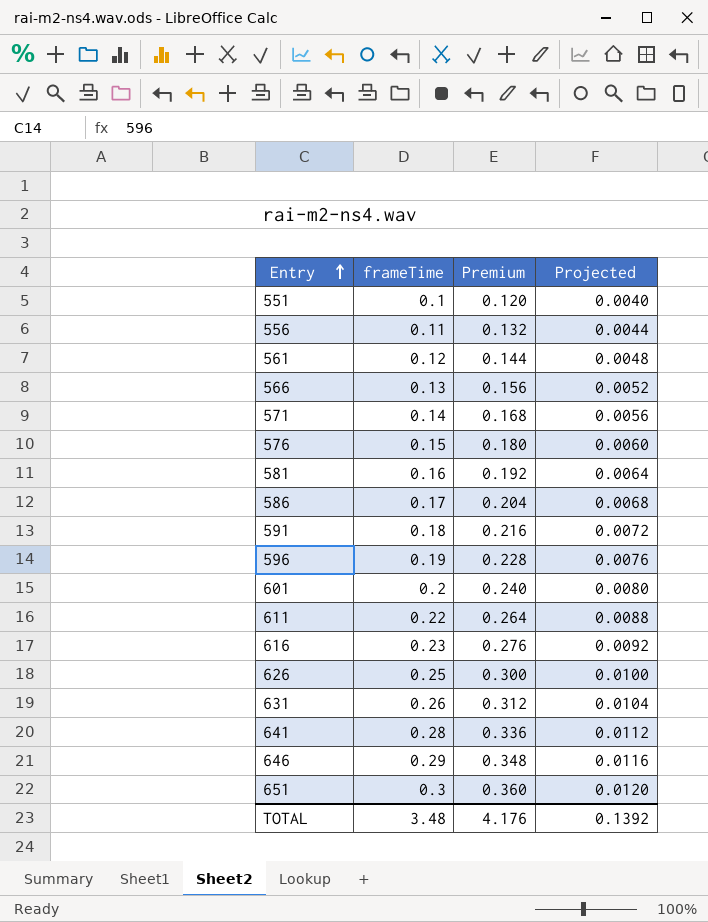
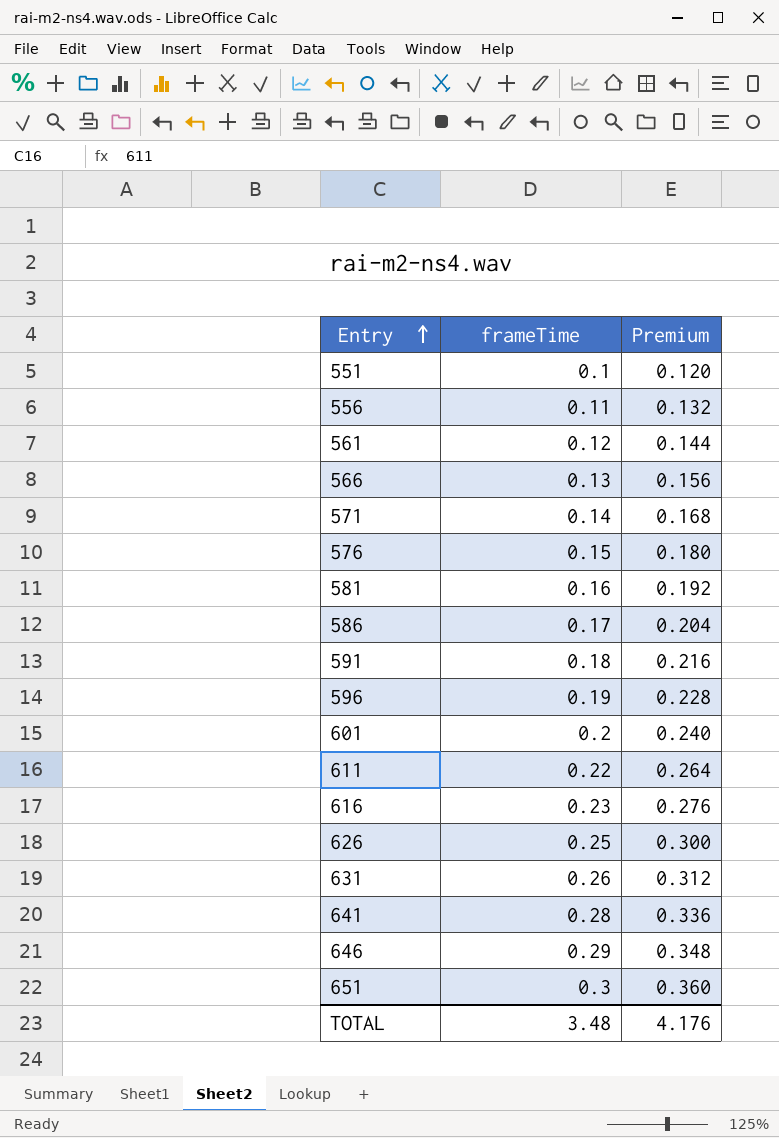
column Projected | formula: [frameTime] * 0.04 -> none

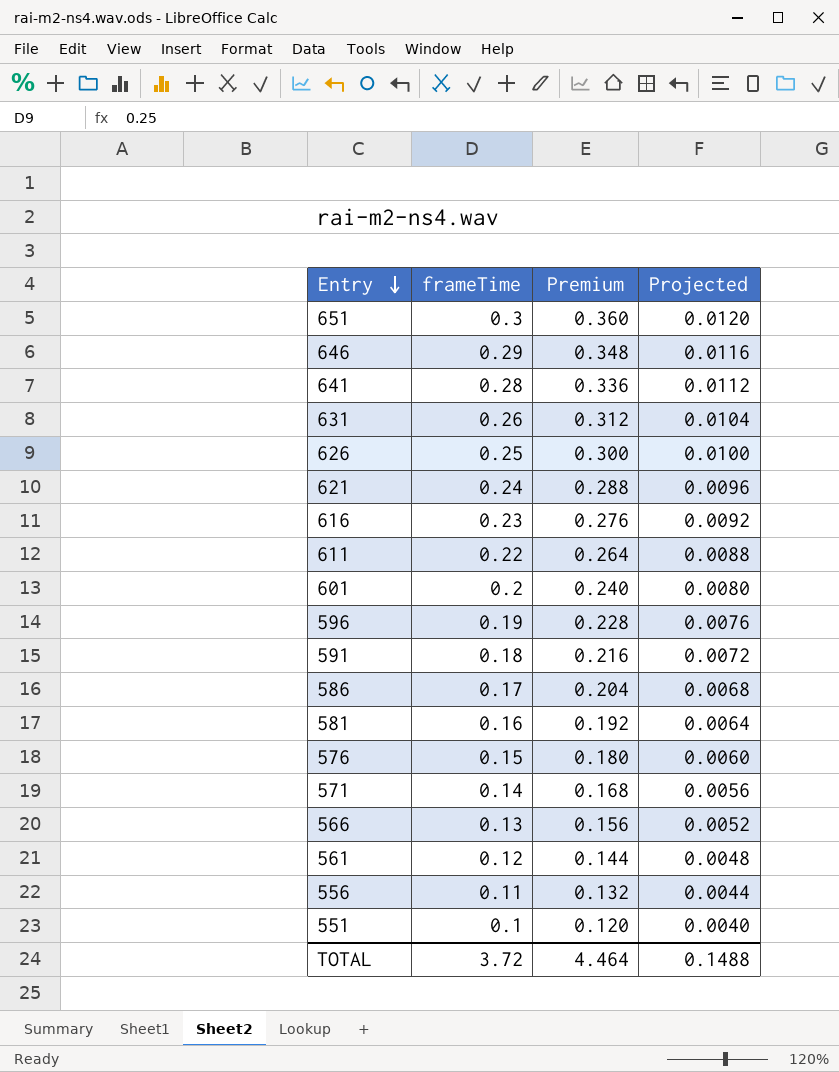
row order: Entry ascending -> Entry descending
column Projected | formula: none -> [frameTime] * 0.04
row 621: none -> 0.24 | 0.288 | 0.0096
TOTAL | frameTime: 3.48 -> 3.72
TOTAL | Premium: 4.176 -> 4.464

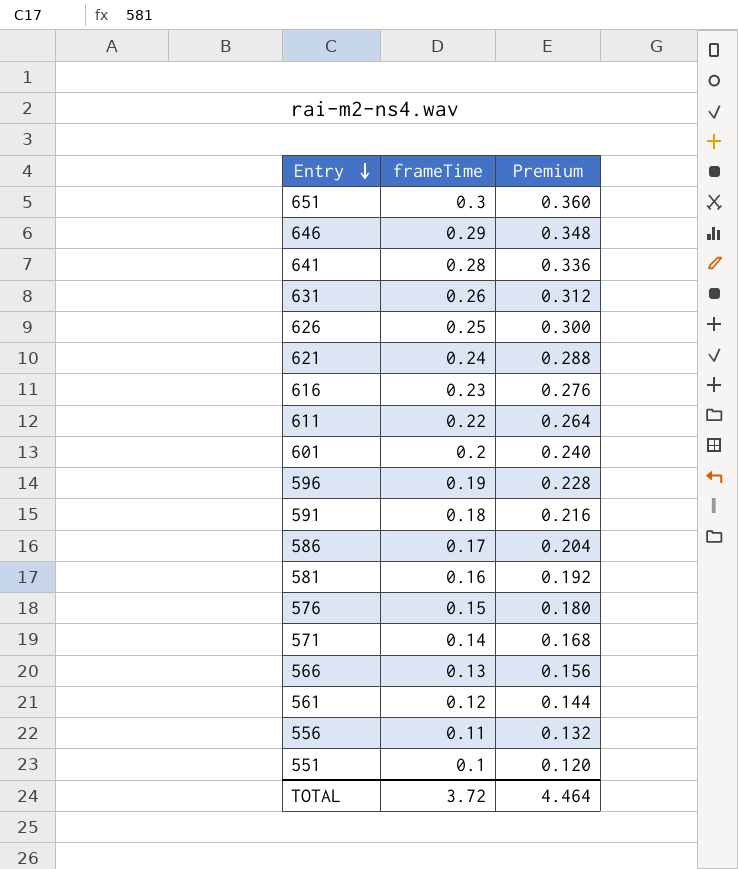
column Projected | formula: [frameTime] * 0.04 -> none

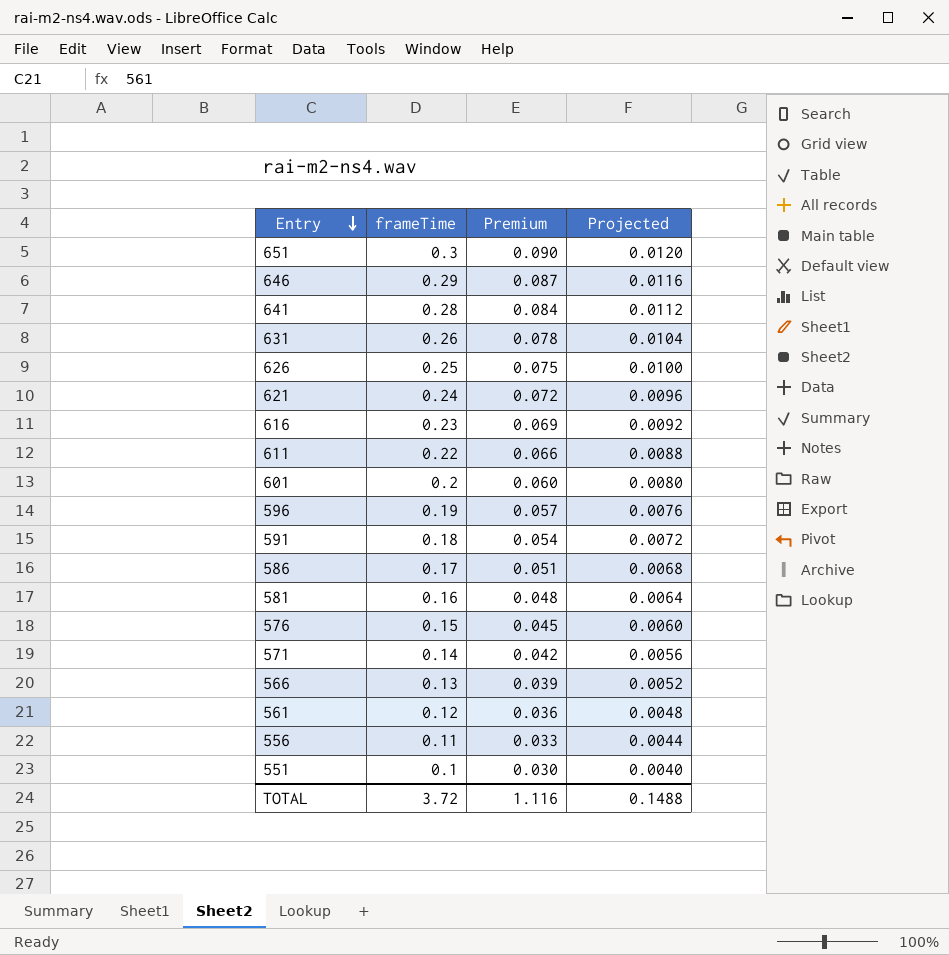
column Premium | formula: [frameTime] * 1.2 -> [frameTime] * 0.3
column Projected | formula: none -> [frameTime] * 0.04
TOTAL | Premium: 4.464 -> 1.116

